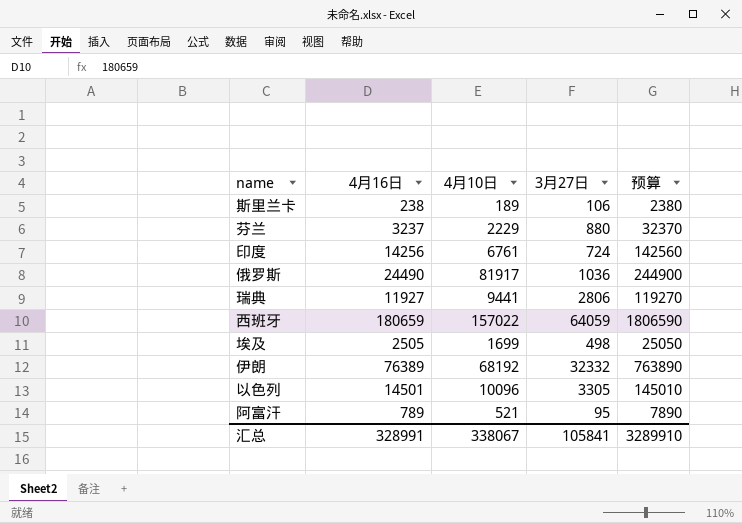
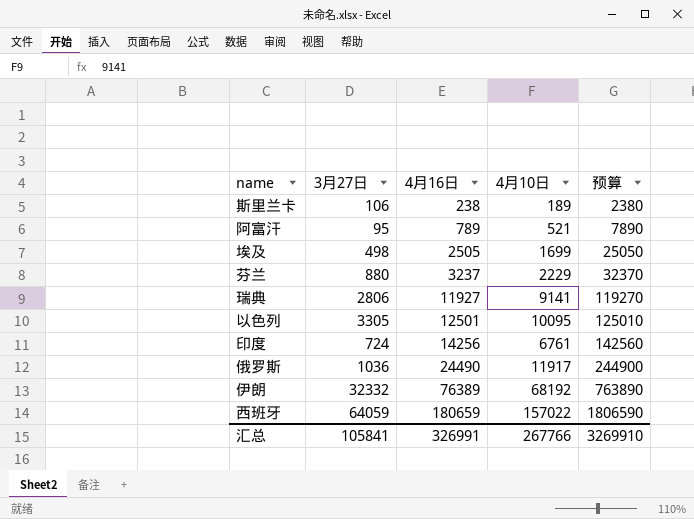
row order: none -> 4月16日 ascending
column 3月27日 | position: 4 -> 2
瑞典 | 4月10日: 9441 -> 9141
以色列 | 4月16日: 14501 -> 12501
以色列 | 4月10日: 10096 -> 10095
以色列 | 预算: 145010 -> 125010
俄罗斯 | 4月10日: 81917 -> 11917
汇总 | 4月16日: 328991 -> 326991
汇总 | 4月10日: 338067 -> 267766
汇总 | 预算: 3289910 -> 3269910

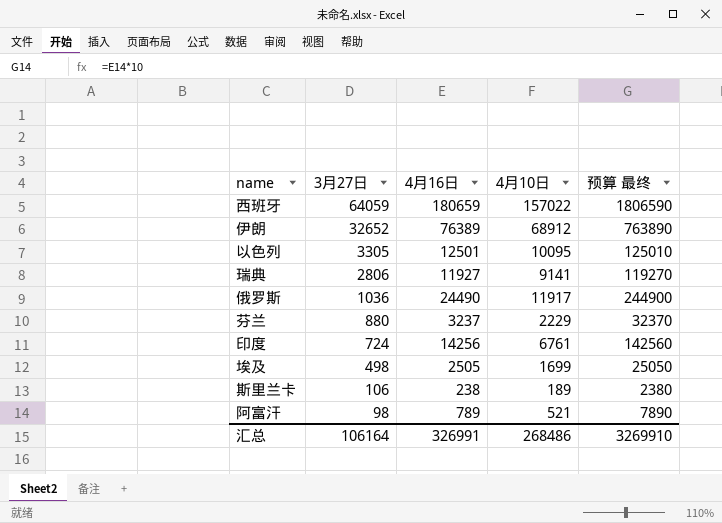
row order: 4月16日 ascending -> 3月27日 descending
column name: 预算 -> 预算 最终
伊朗 | 3月27日: 32332 -> 32652
伊朗 | 4月10日: 68192 -> 68912
阿富汗 | 3月27日: 95 -> 98
汇总 | 3月27日: 105841 -> 106164
汇总 | 4月10日: 267766 -> 268486

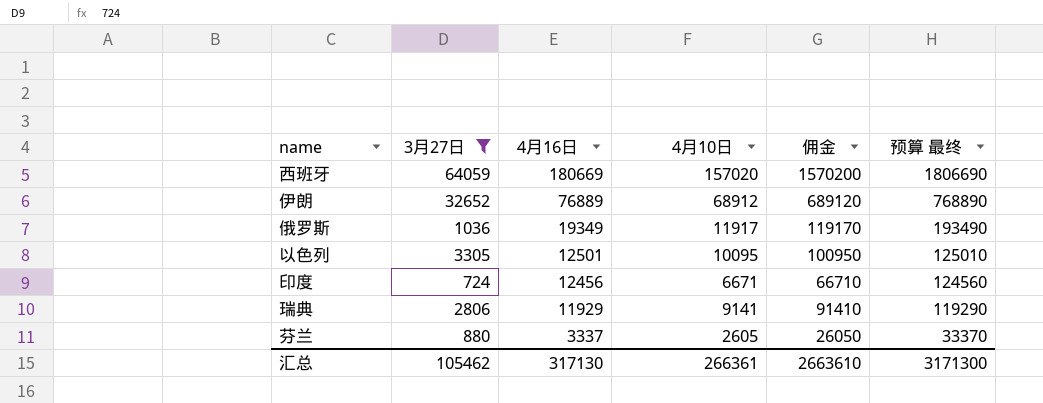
filter: none -> 3月27日 >= 724
row order: 3月27日 descending -> 4月16日 descending
column 佣金 | formula: none -> [4月10日] * 10
西班牙 | 4月16日: 180659 -> 180669
西班牙 | 4月10日: 157022 -> 157020
西班牙 | 预算 最终: 1806590 -> 1806690
伊朗 | 4月16日: 76389 -> 76889
伊朗 | 预算 最终: 763890 -> 768890
俄罗斯 | 4月16日: 24490 -> 19349
俄罗斯 | 预算 最终: 244900 -> 193490
印度 | 4月16日: 14256 -> 12456
印度 | 4月10日: 6761 -> 6671
印度 | 预算 最终: 142560 -> 124560
瑞典 | 4月16日: 11927 -> 11929
瑞典 | 预算 最终: 119270 -> 119290
芬兰 | 4月16日: 3237 -> 3337
芬兰 | 4月10日: 2229 -> 2605
芬兰 | 预算 最终: 32370 -> 33370
汇总 | 3月27日: 106164 -> 105462
汇总 | 4月16日: 326991 -> 317130
汇总 | 4月10日: 268486 -> 266361
汇总 | 预算 最终: 3269910 -> 3171300

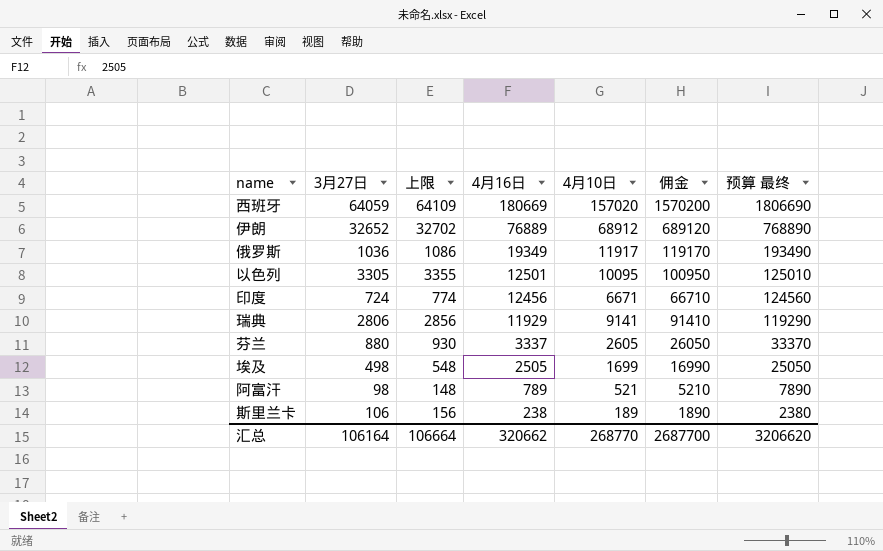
filter: 3月27日 >= 724 -> none
column 上限 | formula: none -> [3月27日] + 50
汇总 | 3月27日: 105462 -> 106164
汇总 | 4月16日: 317130 -> 320662
汇总 | 4月10日: 266361 -> 268770
汇总 | 佣金: 2663610 -> 2687700
汇总 | 预算 最终: 3171300 -> 3206620

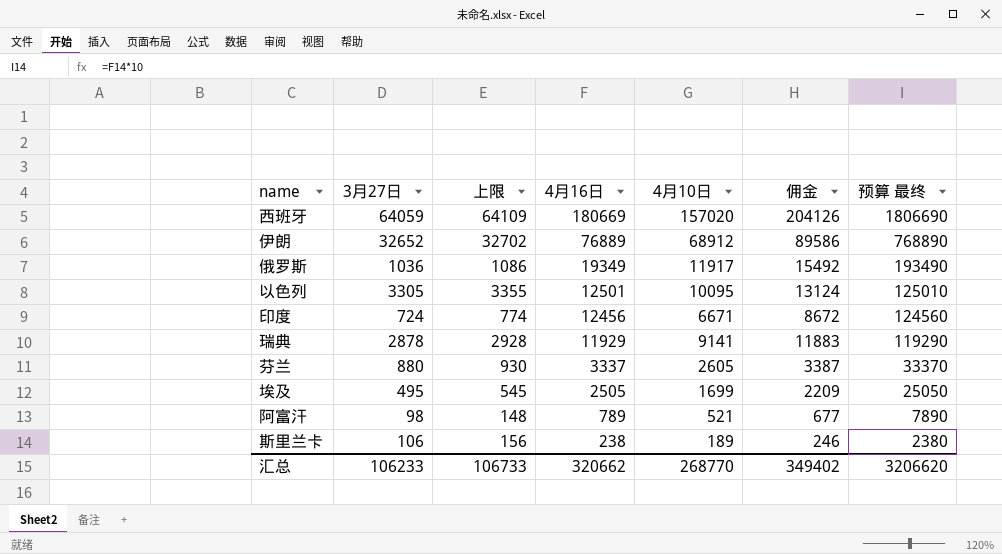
column 佣金 | formula: [4月10日] * 10 -> [4月10日] * 1.3
瑞典 | 3月27日: 2806 -> 2878
瑞典 | 上限: 2856 -> 2928
埃及 | 3月27日: 498 -> 495
埃及 | 上限: 548 -> 545
汇总 | 3月27日: 106164 -> 106233
汇总 | 上限: 106664 -> 106733
汇总 | 佣金: 2687700 -> 349402

